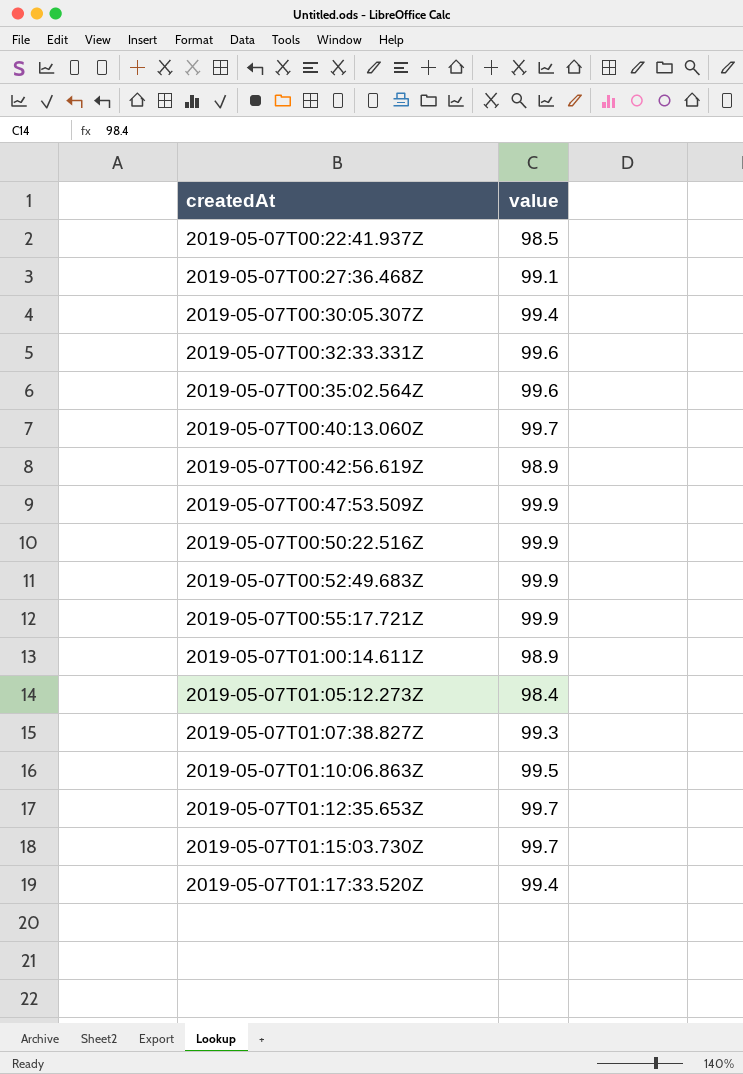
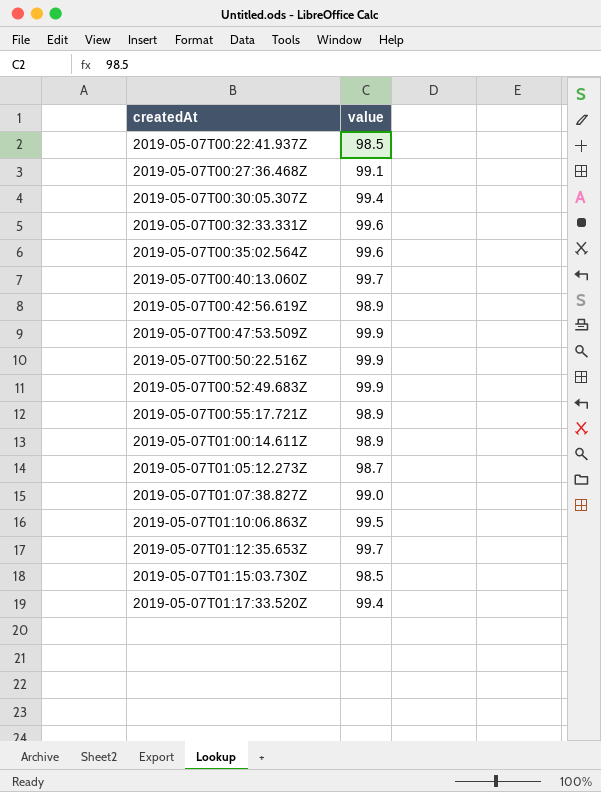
2019-05-07T00:55:17.721Z | value: 99.9 -> 98.9
2019-05-07T01:05:12.273Z | value: 98.4 -> 98.7
2019-05-07T01:07:38.827Z | value: 99.3 -> 99.0
2019-05-07T01:15:03.730Z | value: 99.7 -> 98.5

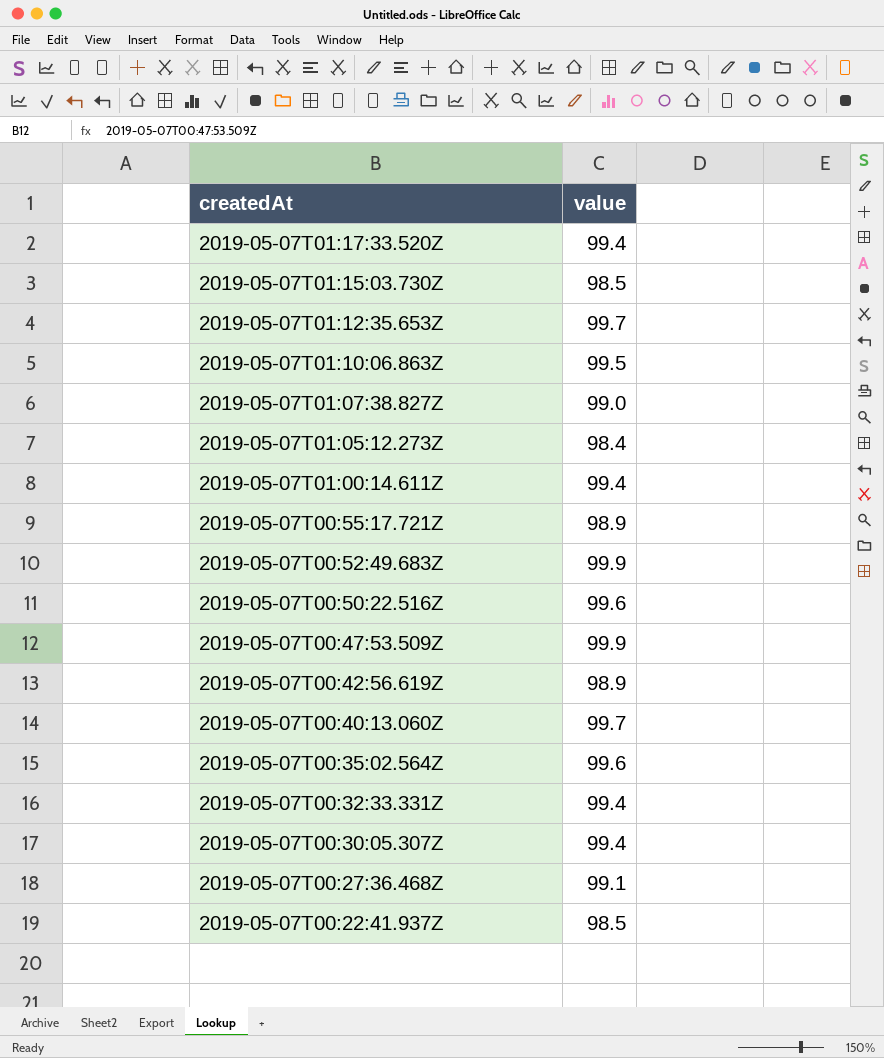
row order: createdAt ascending -> createdAt descending
2019-05-07T01:05:12.273Z | value: 98.7 -> 98.4
2019-05-07T01:00:14.611Z | value: 98.9 -> 99.4
2019-05-07T00:50:22.516Z | value: 99.9 -> 99.6
2019-05-07T00:32:33.331Z | value: 99.6 -> 99.4

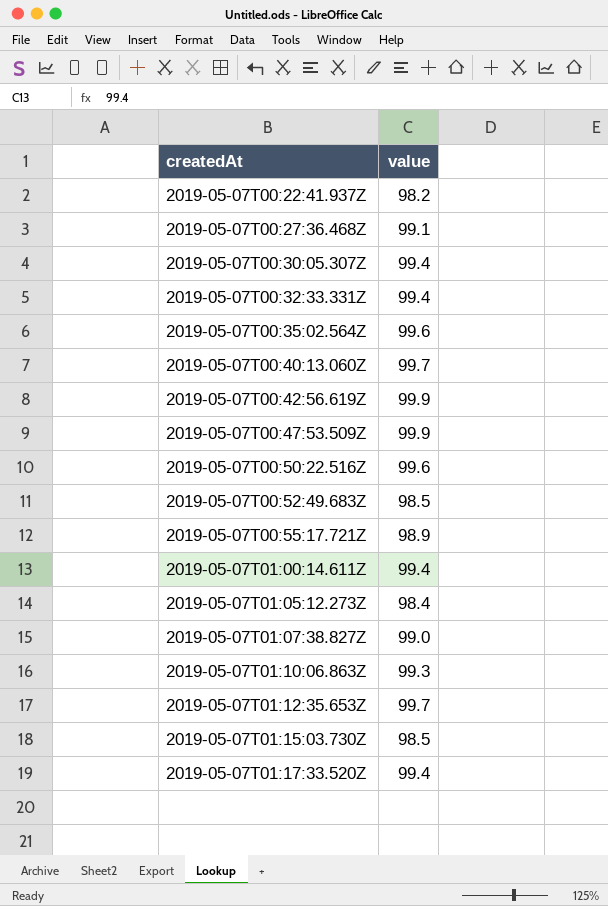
row order: createdAt descending -> createdAt ascending
2019-05-07T00:22:41.937Z | value: 98.5 -> 98.2
2019-05-07T00:42:56.619Z | value: 98.9 -> 99.9
2019-05-07T00:52:49.683Z | value: 99.9 -> 98.5
2019-05-07T01:10:06.863Z | value: 99.5 -> 99.3

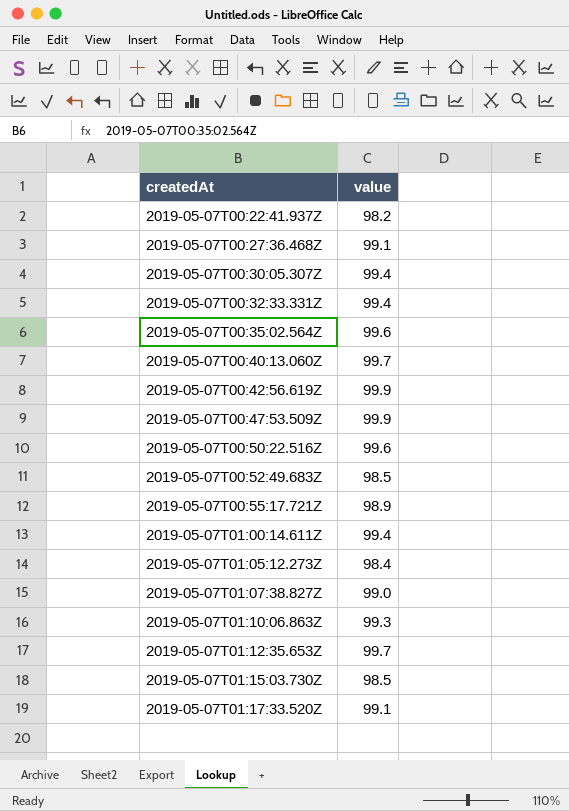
2019-05-07T01:17:33.520Z | value: 99.4 -> 99.1

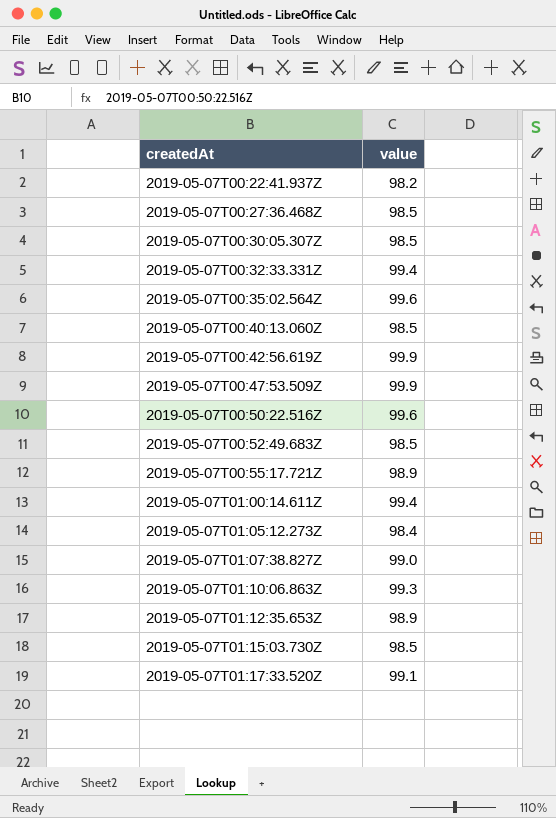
2019-05-07T00:27:36.468Z | value: 99.1 -> 98.5
2019-05-07T00:30:05.307Z | value: 99.4 -> 98.5
2019-05-07T00:40:13.060Z | value: 99.7 -> 98.5
2019-05-07T01:12:35.653Z | value: 99.7 -> 98.9

